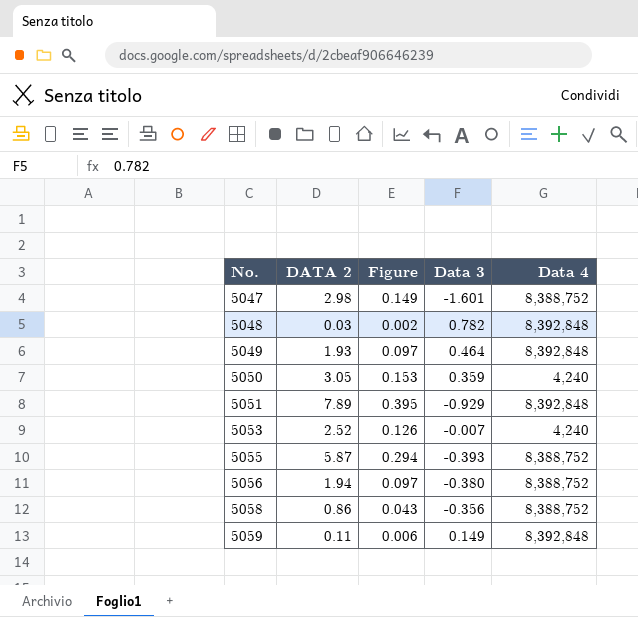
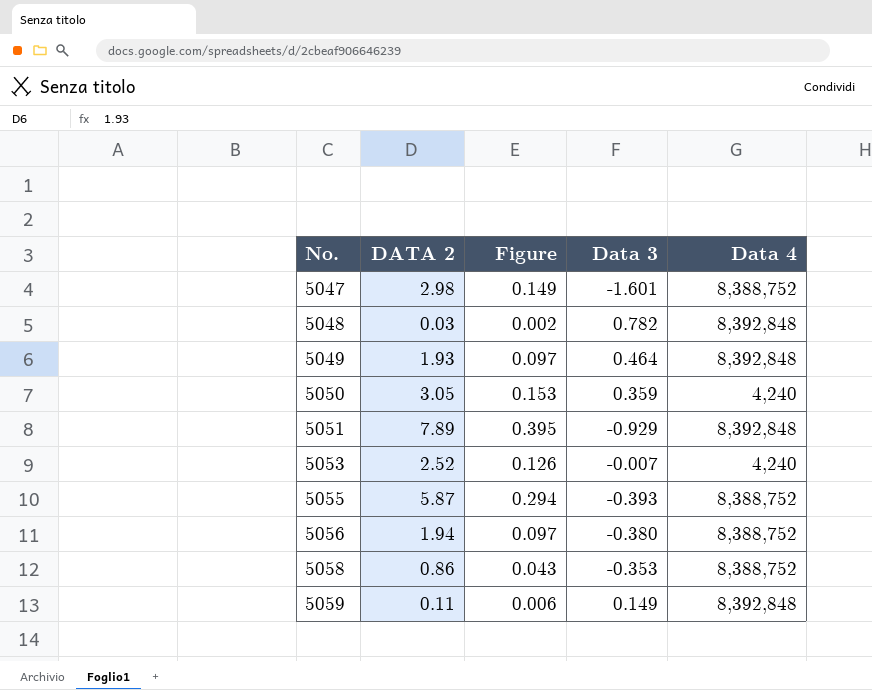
5058 | Data 3: -0.356 -> -0.353

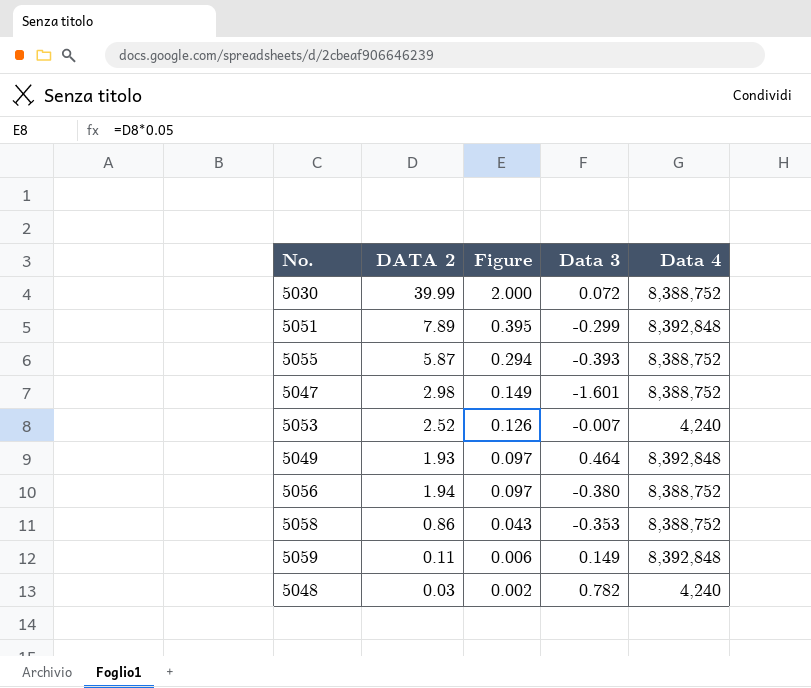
row order: No. ascending -> Figure descending
row 5050: 3.05 | 0.153 | 0.359 | 4,240 -> none
row 5030: none -> 39.99 | 2.000 | 0.072 | 8,388,752
5051 | Data 3: -0.929 -> -0.299
5048 | Data 4: 8,392,848 -> 4,240

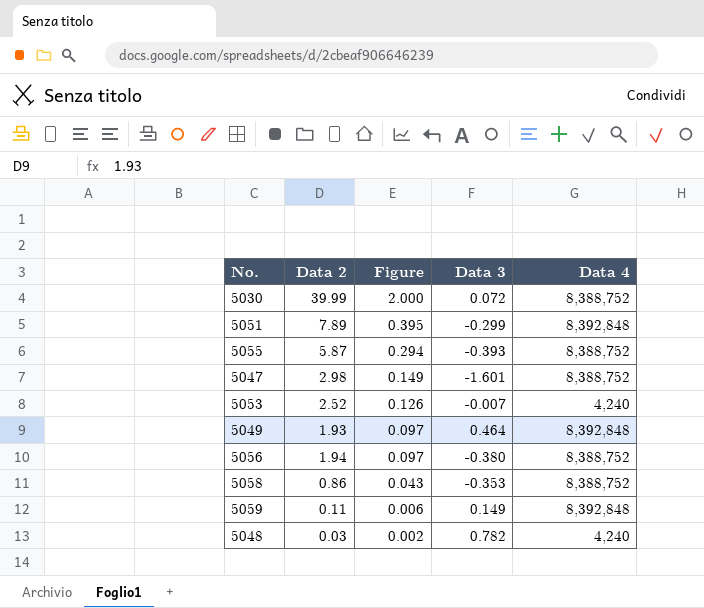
column name: DATA 2 -> Data 2

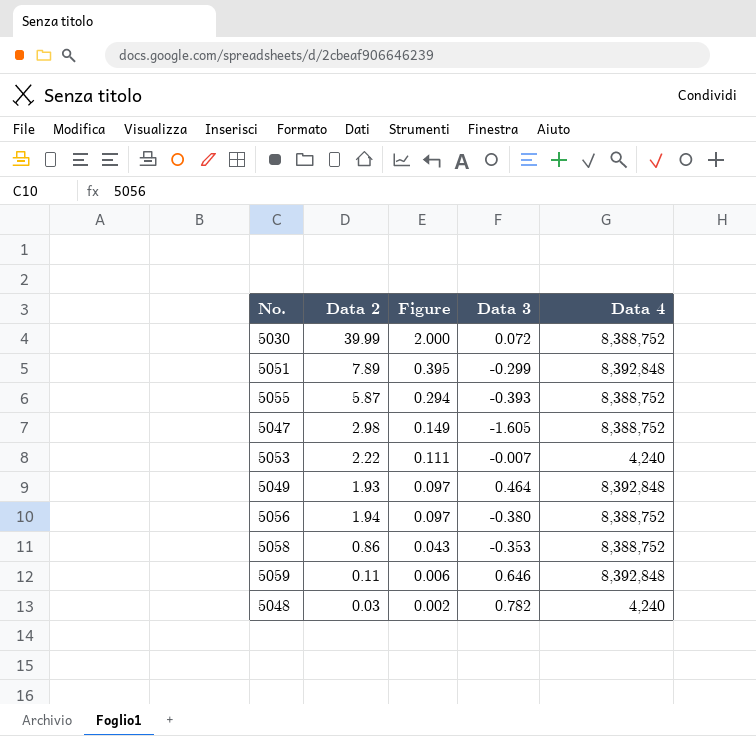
5047 | Data 3: -1.601 -> -1.605
5053 | Data 2: 2.52 -> 2.22
5053 | Figure: 0.126 -> 0.111
5059 | Data 3: 0.149 -> 0.646

